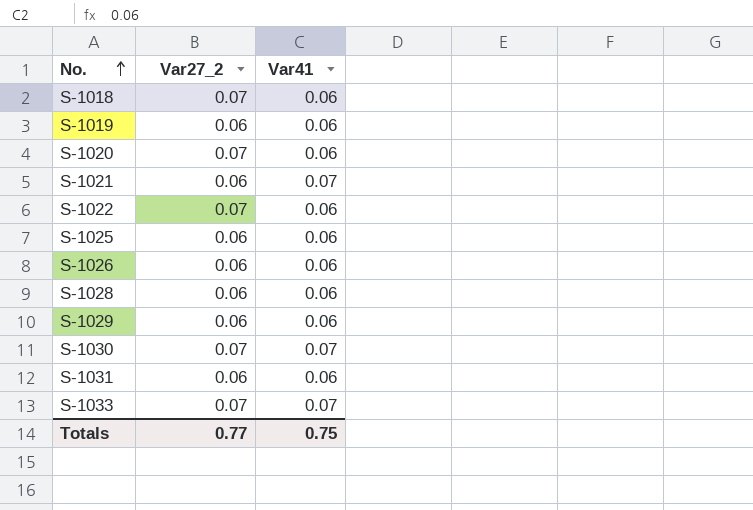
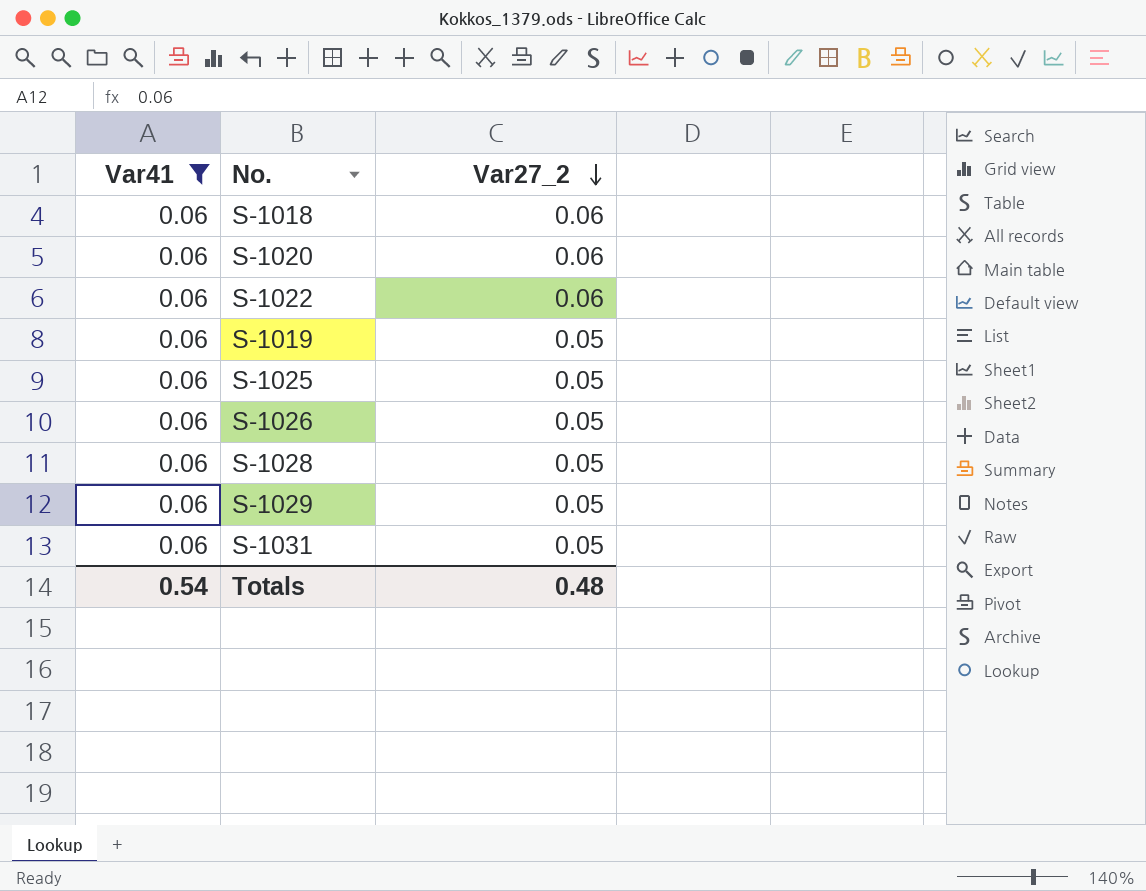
filter: none -> Var41 = 0.06
row order: No. ascending -> Var27_2 descending
column Var41 | position: 3 -> 1
S-1018 | Var27_2: 0.07 -> 0.06
S-1020 | Var27_2: 0.07 -> 0.06
S-1022 | Var27_2: 0.07 -> 0.06
S-1019 | Var27_2: 0.06 -> 0.05
S-1025 | Var27_2: 0.06 -> 0.05
S-1026 | Var27_2: 0.06 -> 0.05
S-1028 | Var27_2: 0.06 -> 0.05
S-1029 | Var27_2: 0.06 -> 0.05
S-1031 | Var27_2: 0.06 -> 0.05
Totals | Var41: 0.75 -> 0.54
Totals | Var27_2: 0.77 -> 0.48

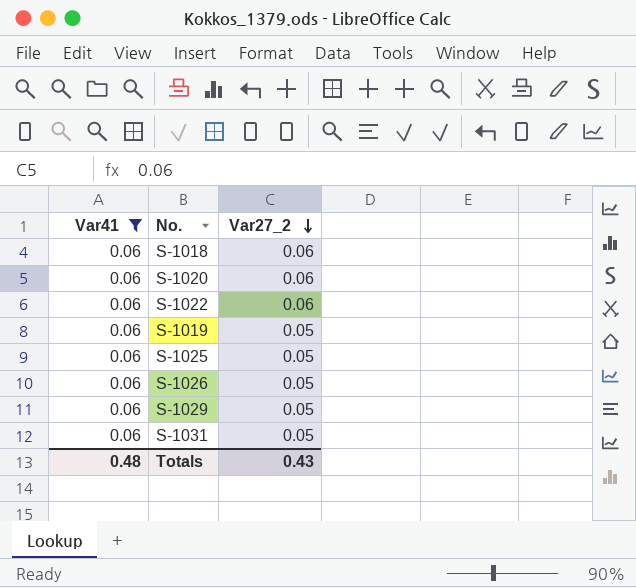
row S-1028: 0.06 | 0.05 -> none
Totals | Var41: 0.54 -> 0.48
Totals | Var27_2: 0.48 -> 0.43

